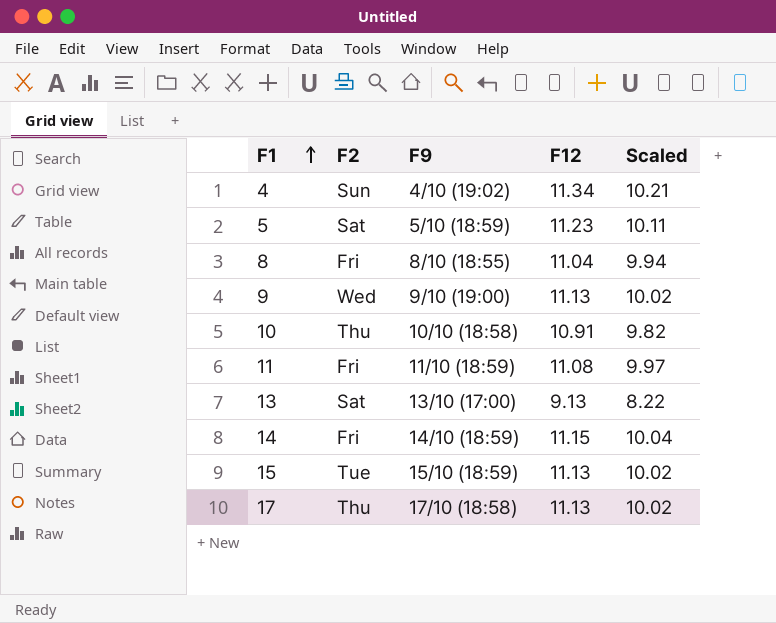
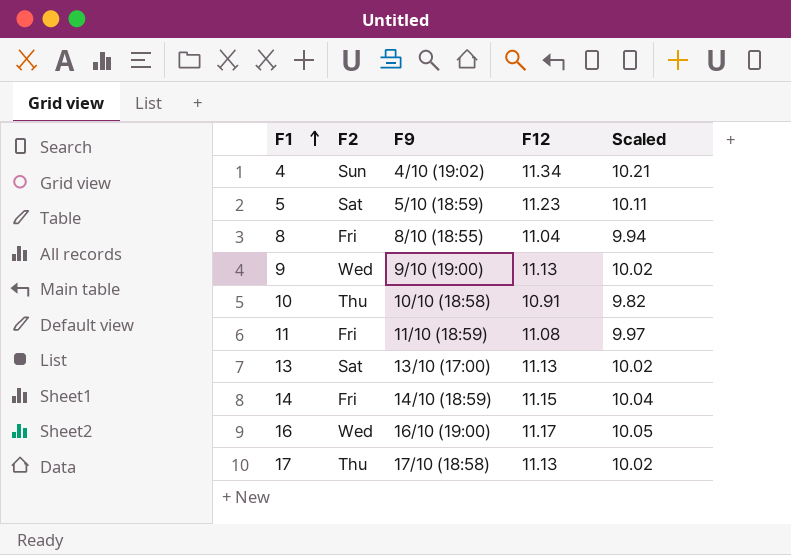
row 15: Tue | 15/10 (18:59) | 11.13 | 10.02 -> none
13 | F12: 9.13 -> 11.13
13 | Scaled: 8.22 -> 10.02
row 16: none -> Wed | 16/10 (19:00) | 11.17 | 10.05

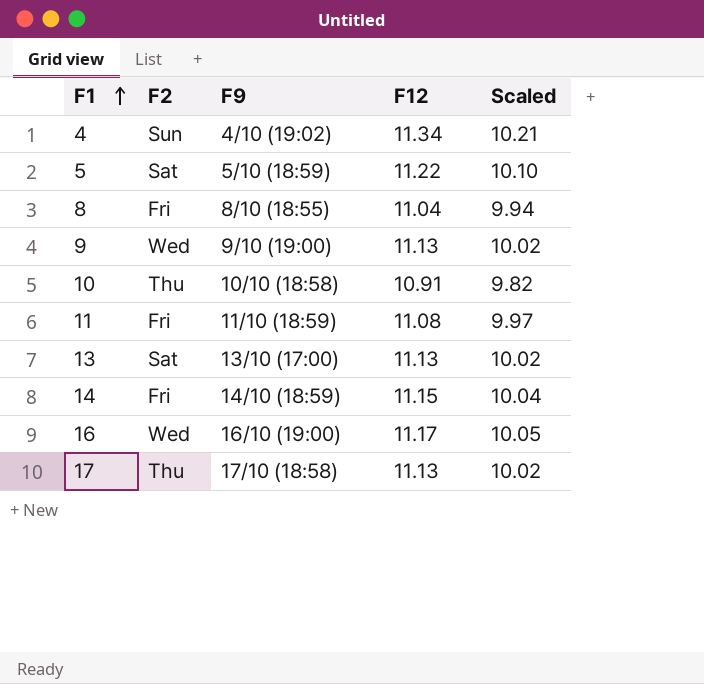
5 | F12: 11.23 -> 11.22
5 | Scaled: 10.11 -> 10.10

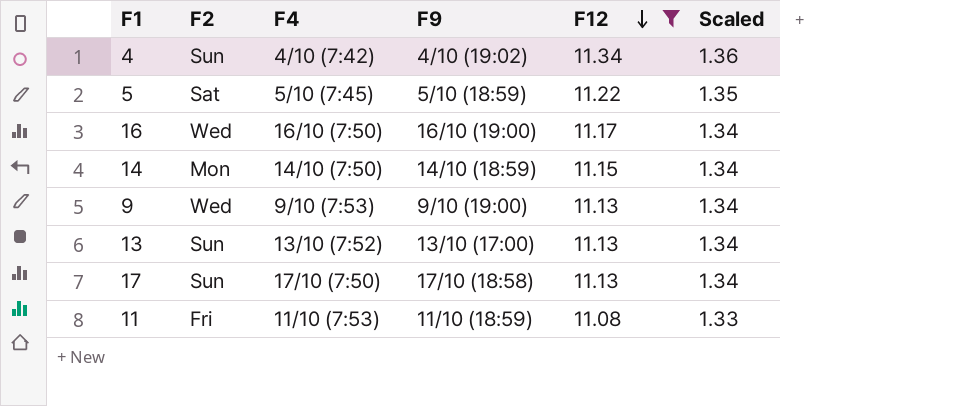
filter: none -> F12 >= 11.08
row order: F1 ascending -> F12 descending
column F4 | position: none -> 3
column Scaled | formula: [F12] * 0.9 -> [F12] * 0.12
14 | F2: Fri -> Mon
13 | F2: Sat -> Sun
17 | F2: Thu -> Sun

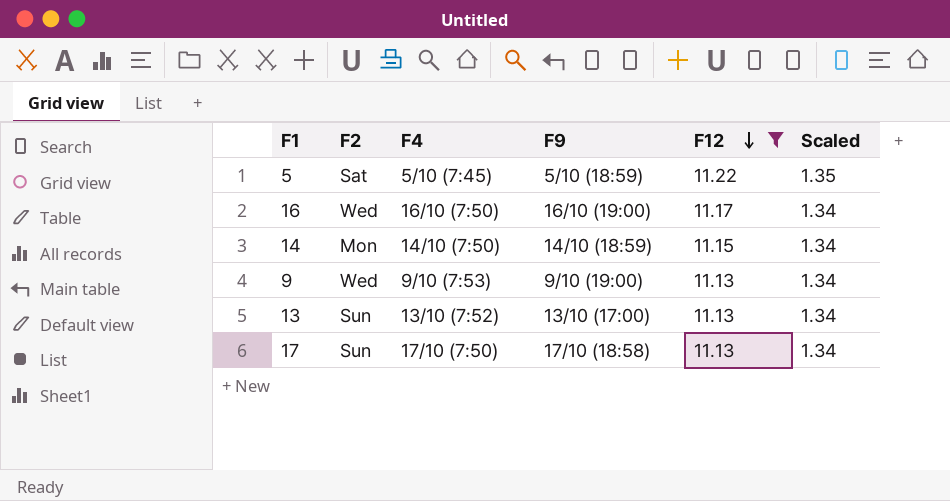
row 4: Sun | 4/10 (7:42) | 4/10 (19:02) | 11.34 | 1.36 -> none
row 11: Fri | 11/10 (7:53) | 11/10 (18:59) | 11.08 | 1.33 -> none

